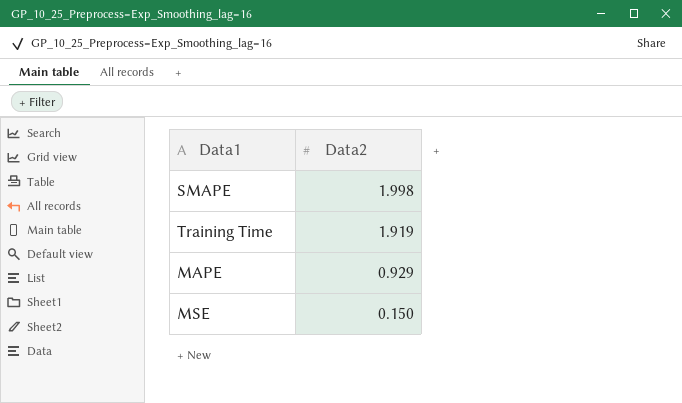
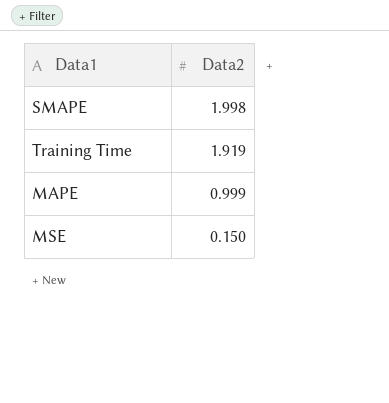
MAPE | Data2: 0.929 -> 0.999

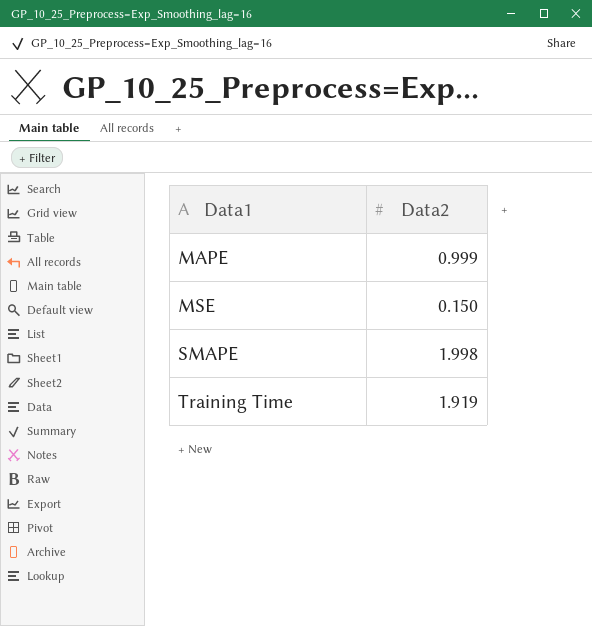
row order: Data2 descending -> Data1 ascending

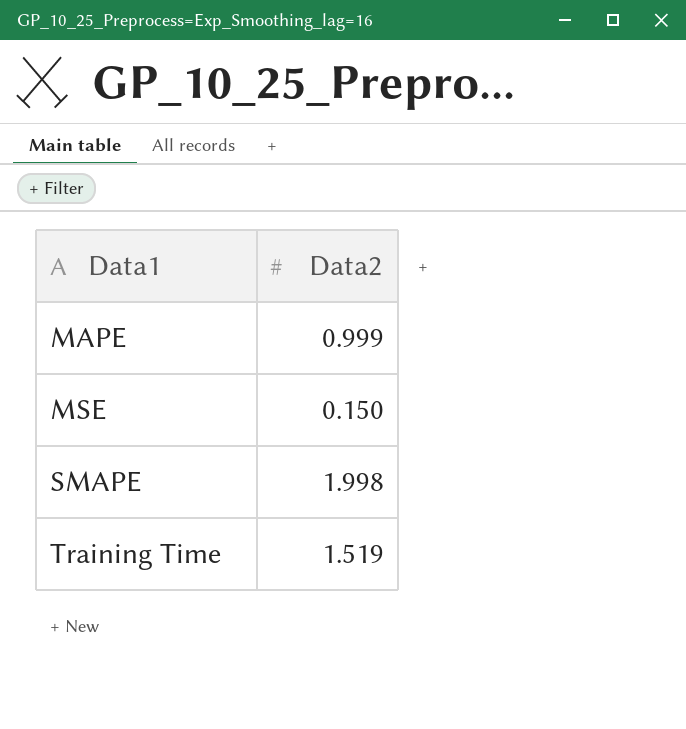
Training Time | Data2: 1.919 -> 1.519

